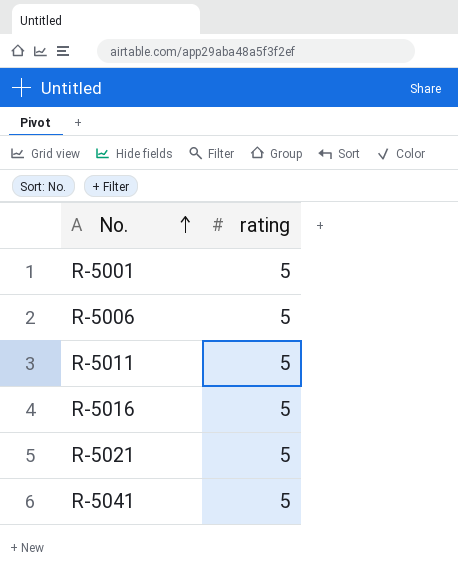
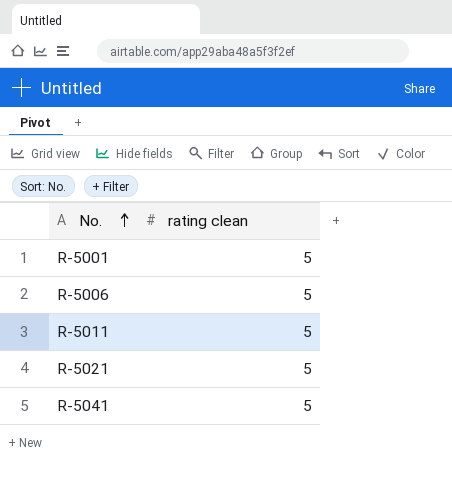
column name: rating -> rating clean
row R-5016: 5 -> none

